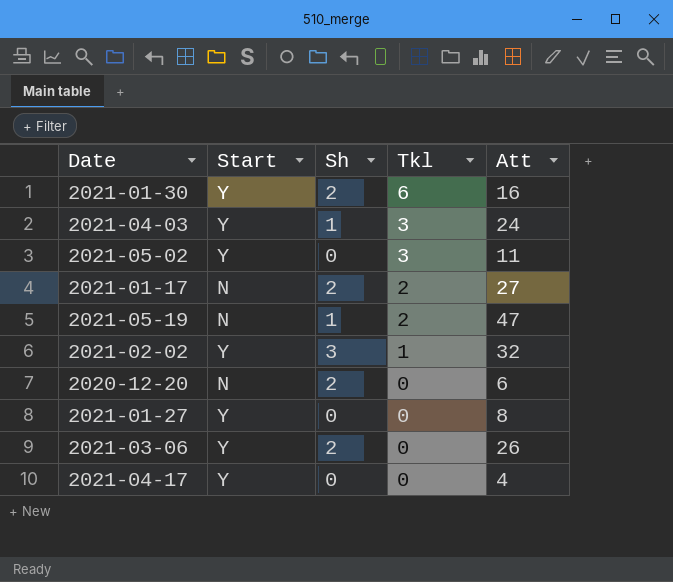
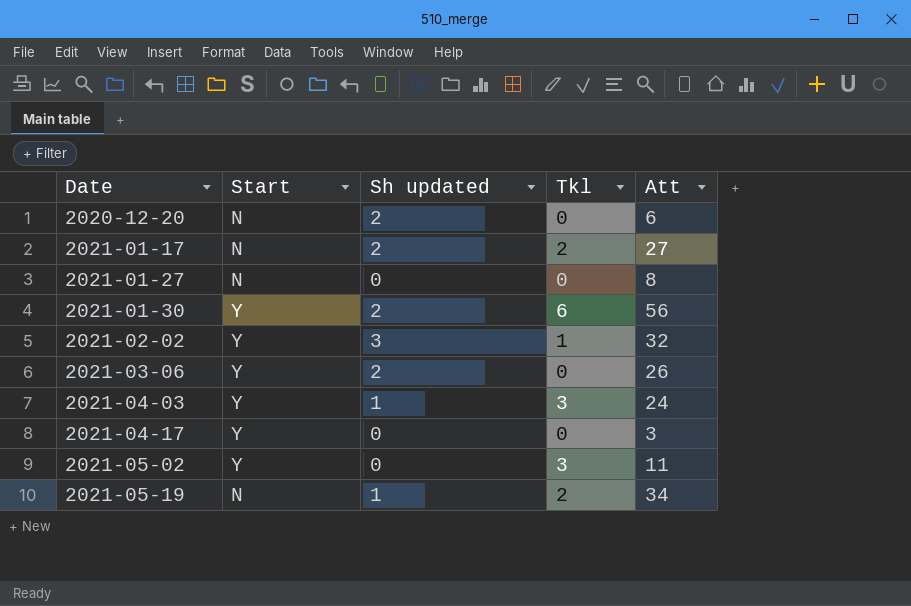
row order: Tkl descending -> Date ascending
column name: Sh -> Sh updated
2021-01-27 | Start: Y -> N
2021-01-30 | Att: 16 -> 56
2021-04-17 | Att: 4 -> 3
2021-05-19 | Att: 47 -> 34

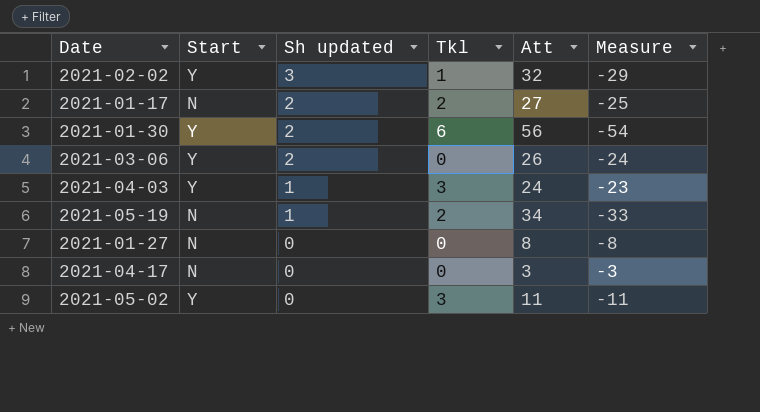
row order: Date ascending -> Sh updated descending
column Measure | formula: none -> [Sh updated] - [Att]
row 2020-12-20: N | 2 | 0 | 6 -> none
2021-04-17 | Start: Y -> N

